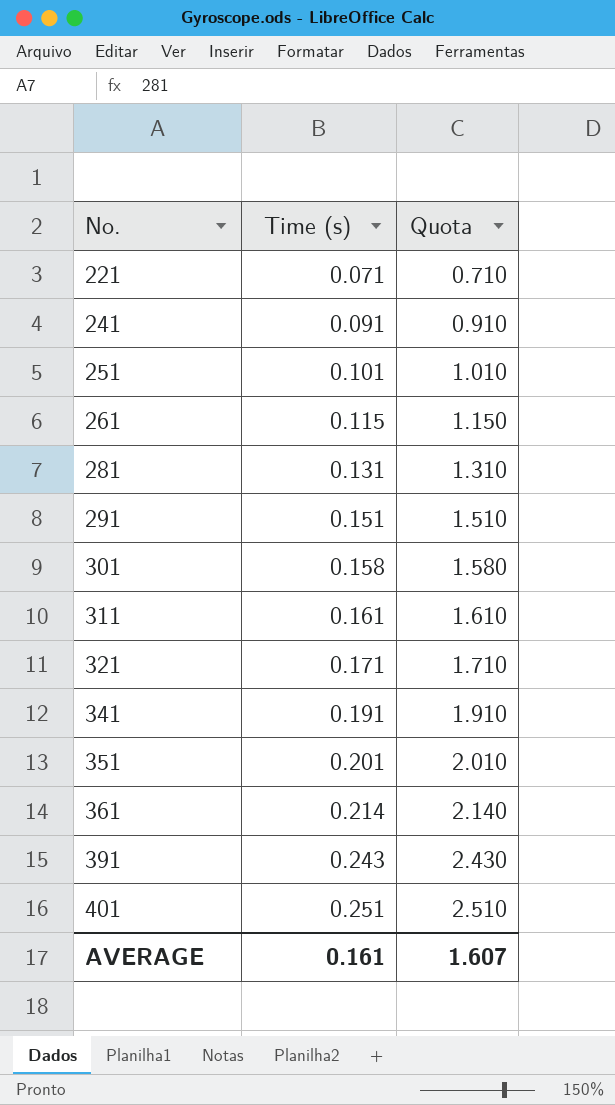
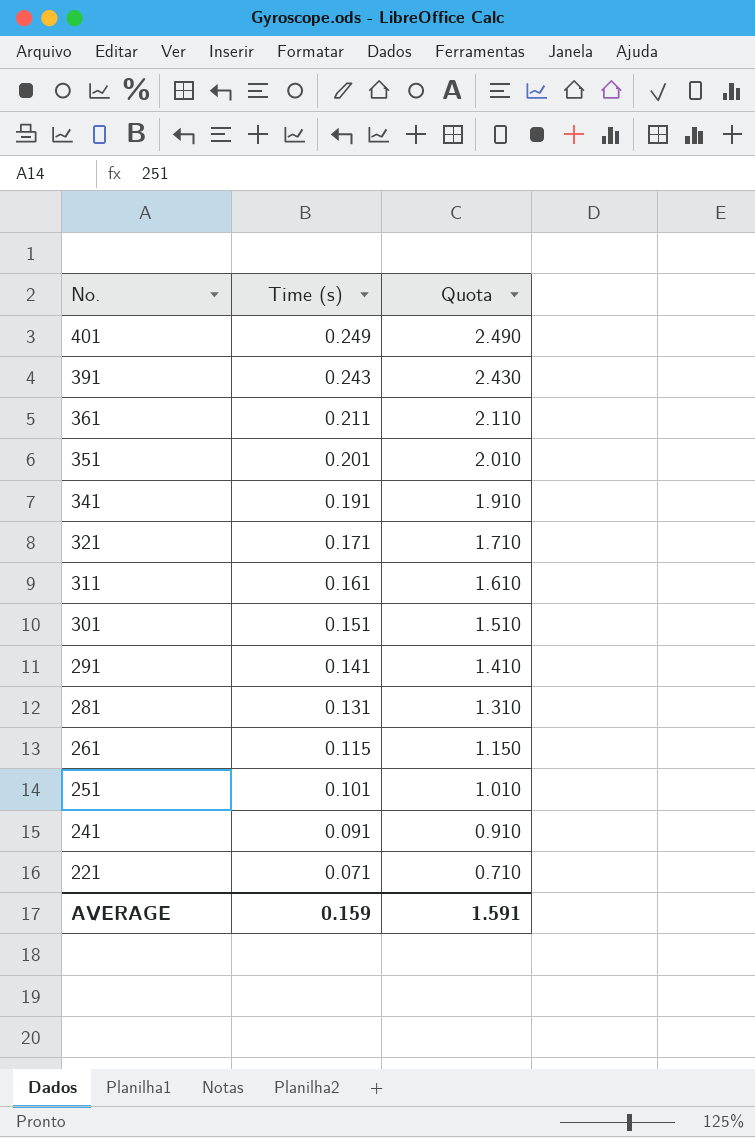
row order: No. ascending -> No. descending
401 | Time (s): 0.251 -> 0.249
401 | Quota: 2.510 -> 2.490
361 | Time (s): 0.214 -> 0.211
361 | Quota: 2.140 -> 2.110
301 | Time (s): 0.158 -> 0.151
301 | Quota: 1.580 -> 1.510
291 | Time (s): 0.151 -> 0.141
291 | Quota: 1.510 -> 1.410
AVERAGE | Time (s): 0.161 -> 0.159
AVERAGE | Quota: 1.607 -> 1.591

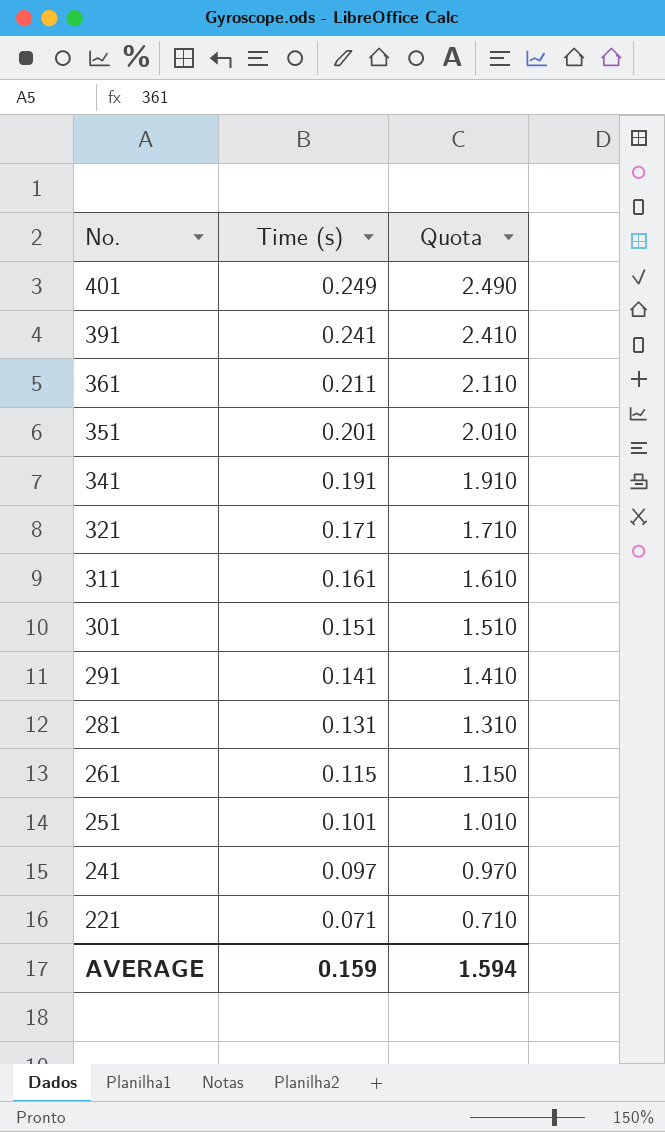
391 | Time (s): 0.243 -> 0.241
391 | Quota: 2.430 -> 2.410
241 | Time (s): 0.091 -> 0.097
241 | Quota: 0.910 -> 0.970
AVERAGE | Quota: 1.591 -> 1.594

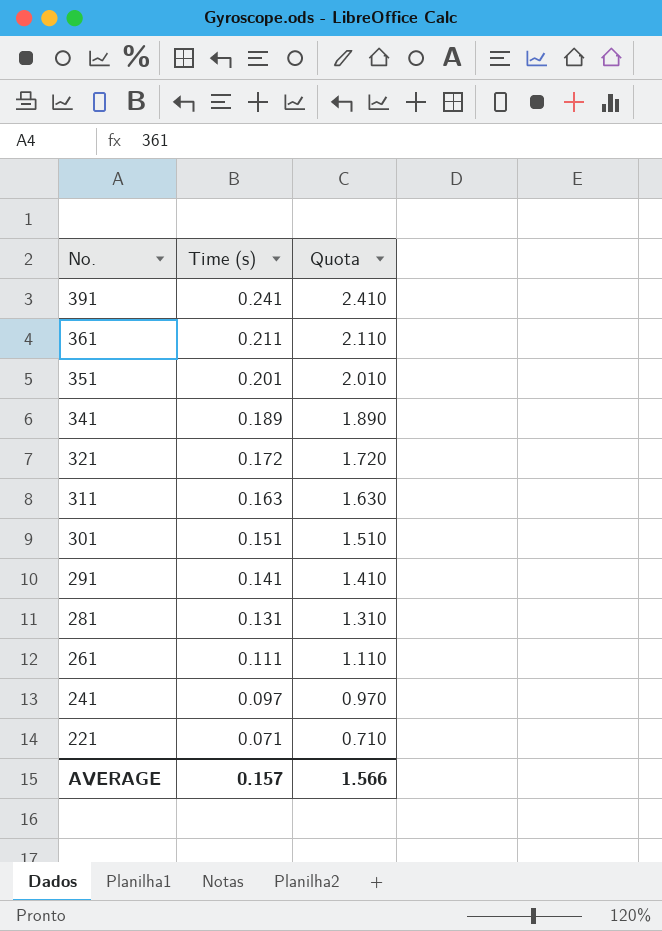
row 401: 0.249 | 2.490 -> none
row 251: 0.101 | 1.010 -> none
341 | Time (s): 0.191 -> 0.189
341 | Quota: 1.910 -> 1.890
321 | Time (s): 0.171 -> 0.172
321 | Quota: 1.710 -> 1.720
311 | Time (s): 0.161 -> 0.163
311 | Quota: 1.610 -> 1.630
261 | Time (s): 0.115 -> 0.111
261 | Quota: 1.150 -> 1.110
AVERAGE | Time (s): 0.159 -> 0.157
AVERAGE | Quota: 1.594 -> 1.566

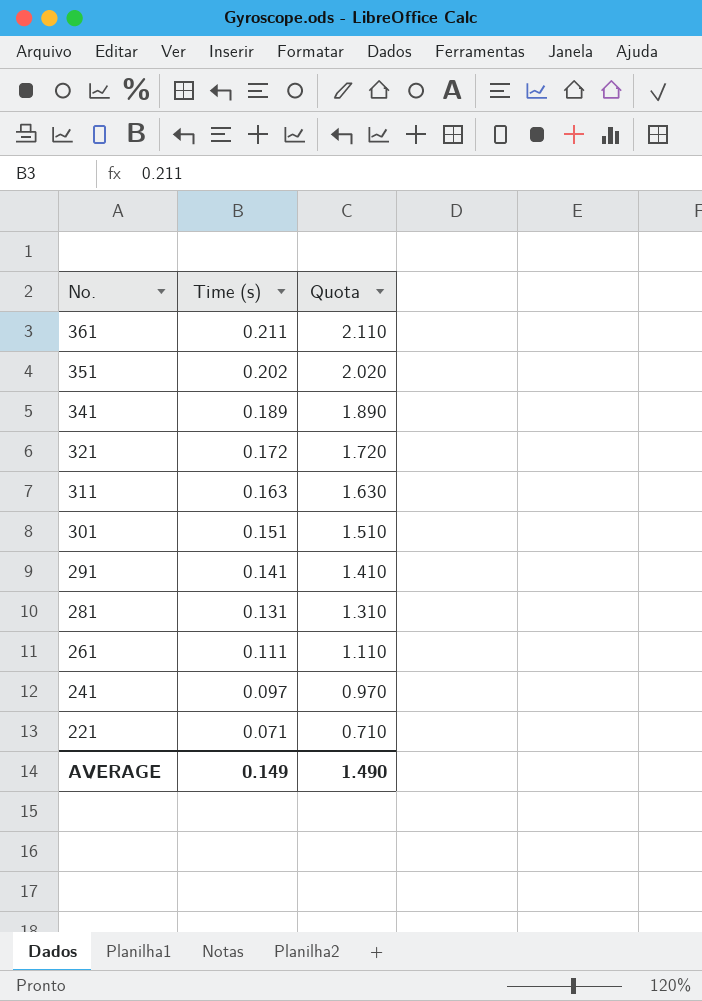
row 391: 0.241 | 2.410 -> none
351 | Time (s): 0.201 -> 0.202
351 | Quota: 2.010 -> 2.020
AVERAGE | Time (s): 0.157 -> 0.149
AVERAGE | Quota: 1.566 -> 1.490

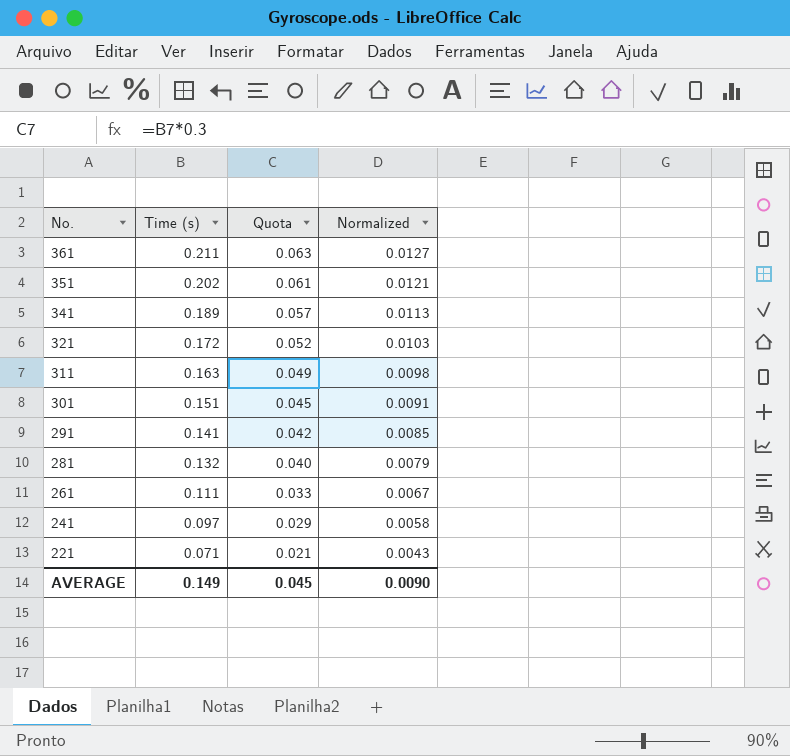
column Quota | formula: [Time (s)] * 10 -> [Time (s)] * 0.3
column Normalized | formula: none -> [Time (s)] * 0.06
281 | Time (s): 0.131 -> 0.132
AVERAGE | Quota: 1.490 -> 0.045

